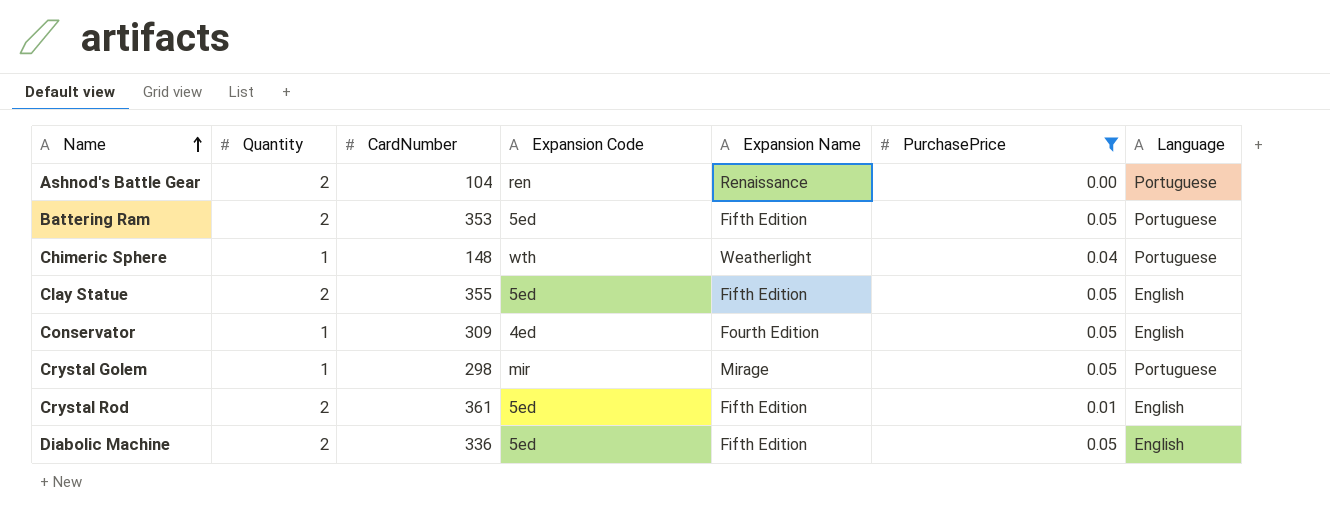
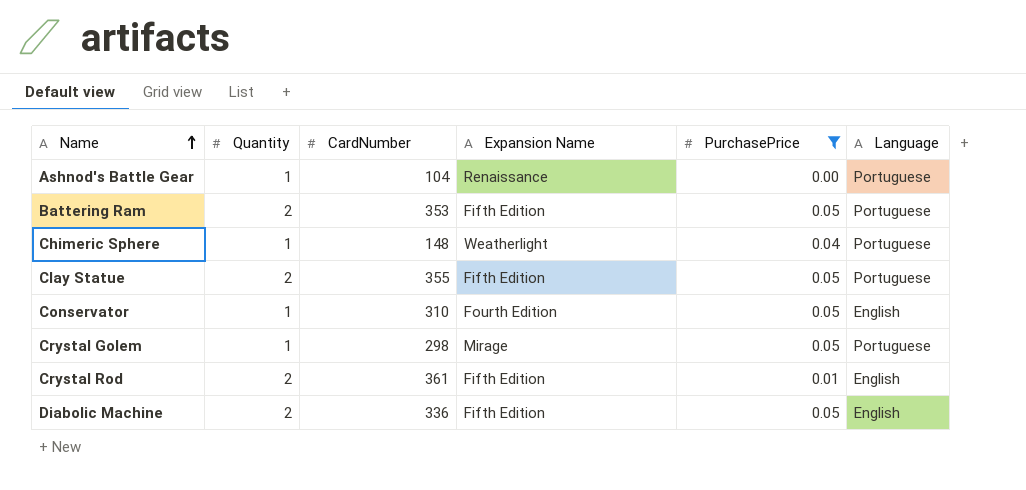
column Expansion Code | position: 4 -> none
Ashnod's Battle Gear | Quantity: 2 -> 1
Clay Statue | Language: English -> Portuguese
Conservator | CardNumber: 309 -> 310

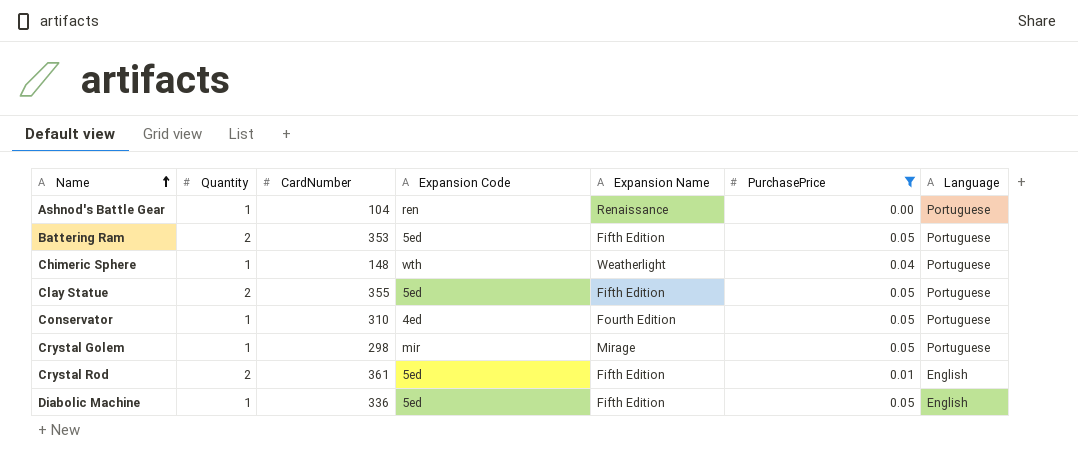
column Expansion Code | position: none -> 4
Conservator | Language: English -> Portuguese
Diabolic Machine | Quantity: 2 -> 1

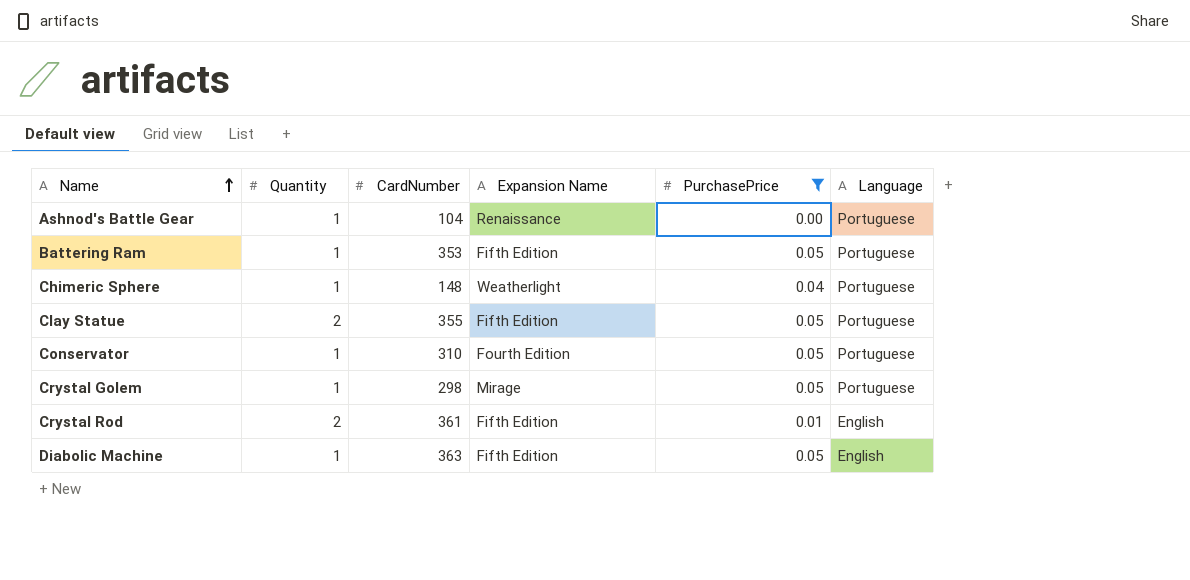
column Expansion Code | position: 4 -> none
Battering Ram | Quantity: 2 -> 1
Diabolic Machine | CardNumber: 336 -> 363

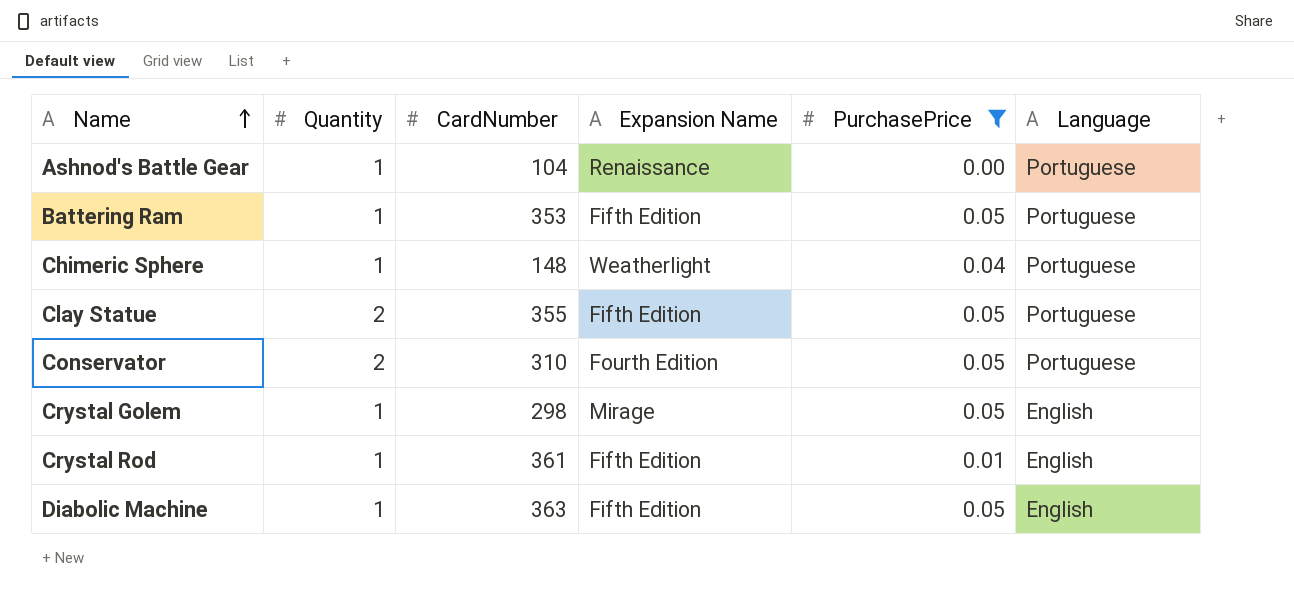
Conservator | Quantity: 1 -> 2
Crystal Golem | Language: Portuguese -> English
Crystal Rod | Quantity: 2 -> 1

